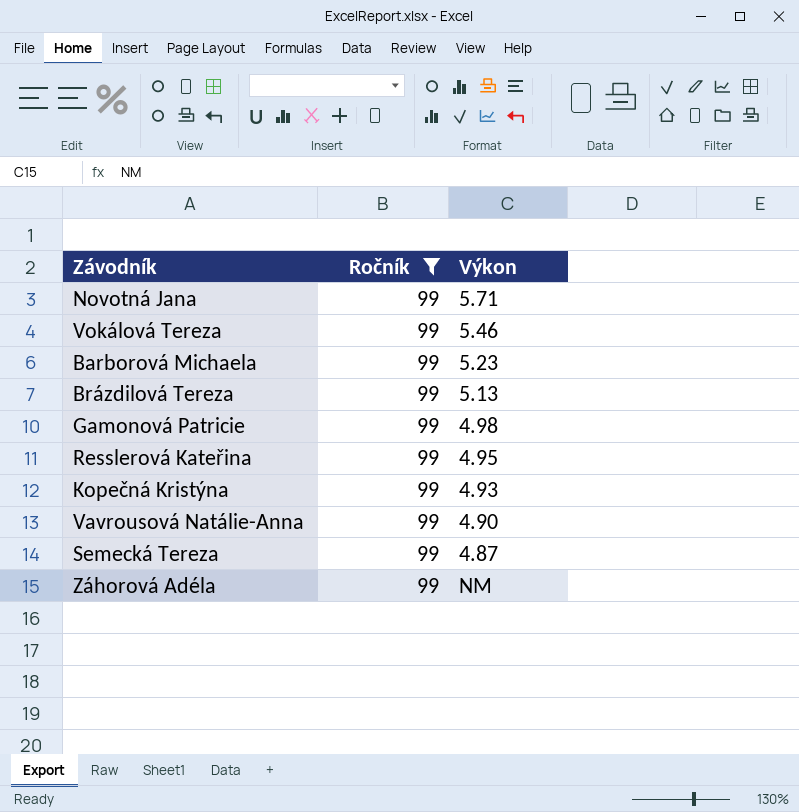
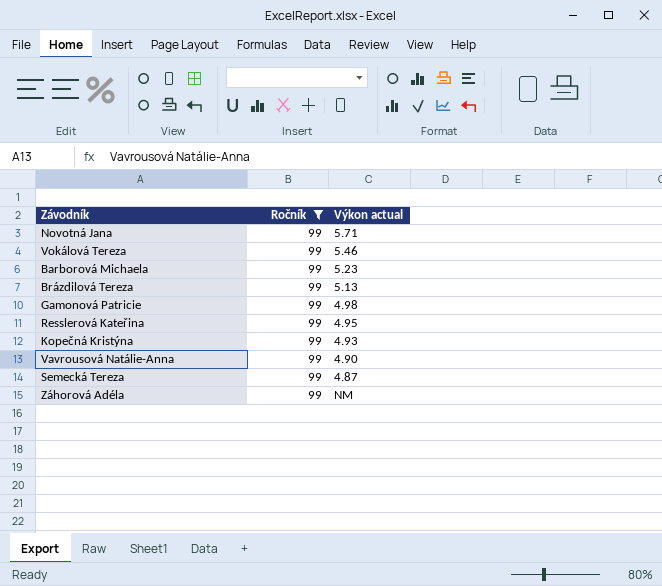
column name: Výkon -> Výkon actual

